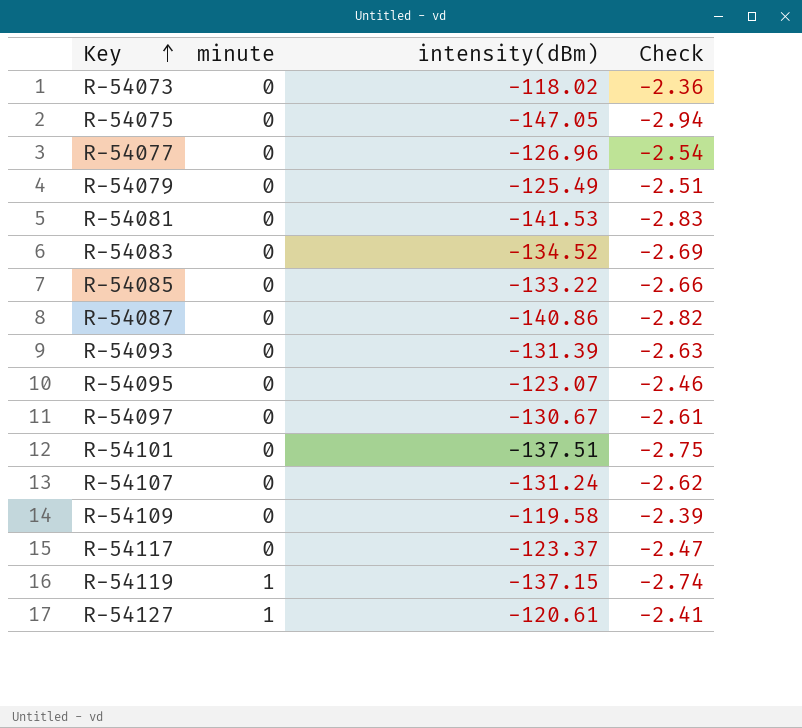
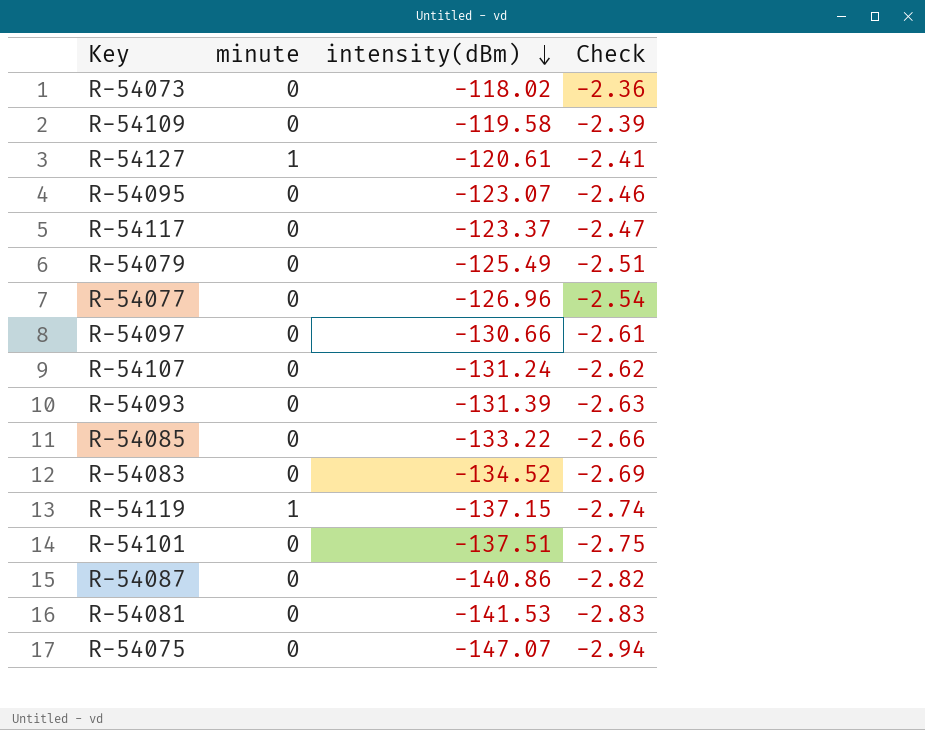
row order: Key ascending -> intensity(dBm) descending
R-54097 | intensity(dBm): -130.67 -> -130.66
R-54075 | intensity(dBm): -147.05 -> -147.07

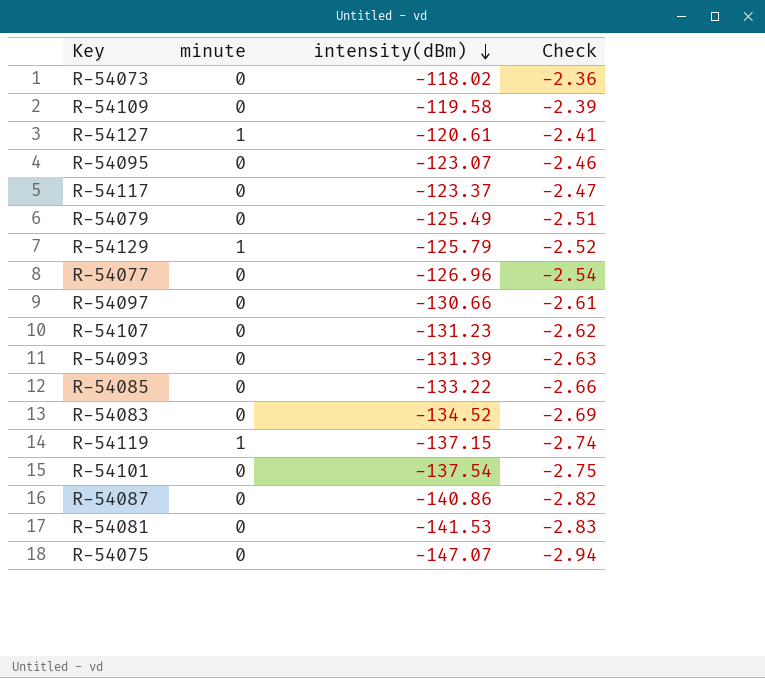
row R-54129: none -> 1 | -125.79 | -2.52
R-54107 | intensity(dBm): -131.24 -> -131.23
R-54101 | intensity(dBm): -137.51 -> -137.54

